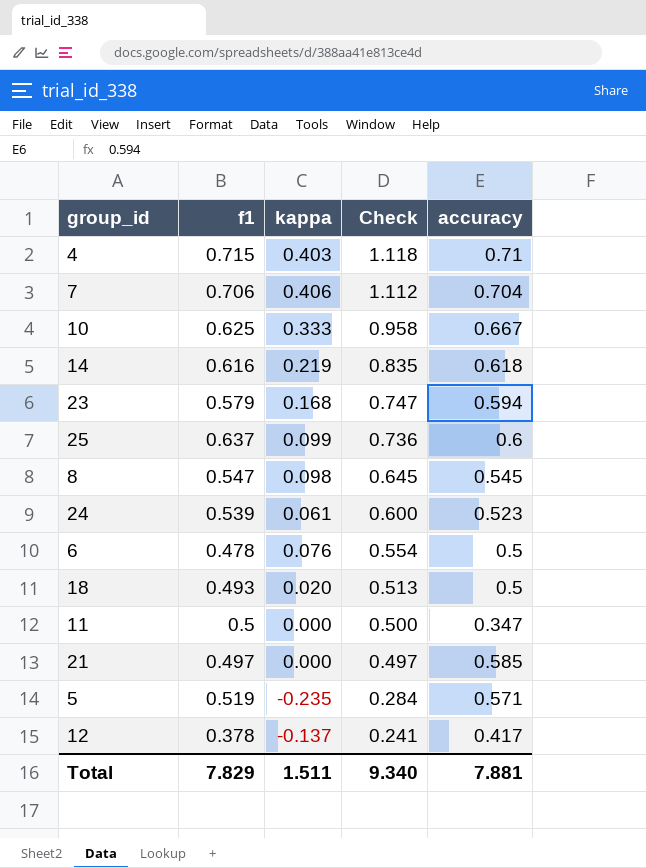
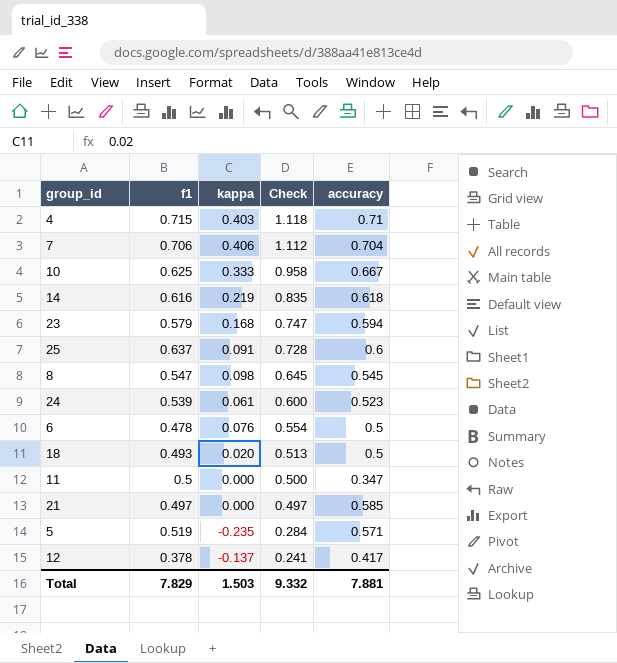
25 | kappa: 0.099 -> 0.091
25 | Check: 0.736 -> 0.728
Total | kappa: 1.511 -> 1.503
Total | Check: 9.340 -> 9.332

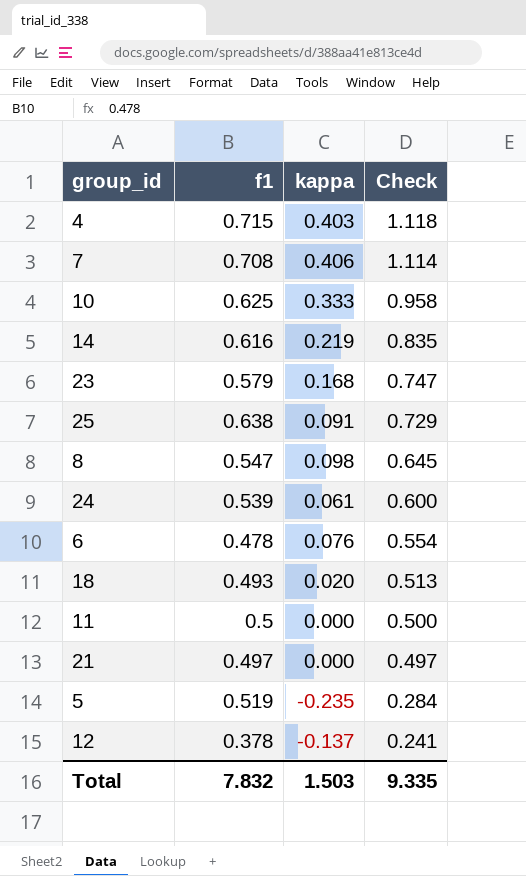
column accuracy | position: 5 -> none
7 | f1: 0.706 -> 0.708
7 | Check: 1.112 -> 1.114
25 | f1: 0.637 -> 0.638
25 | Check: 0.728 -> 0.729
Total | f1: 7.829 -> 7.832
Total | Check: 9.332 -> 9.335

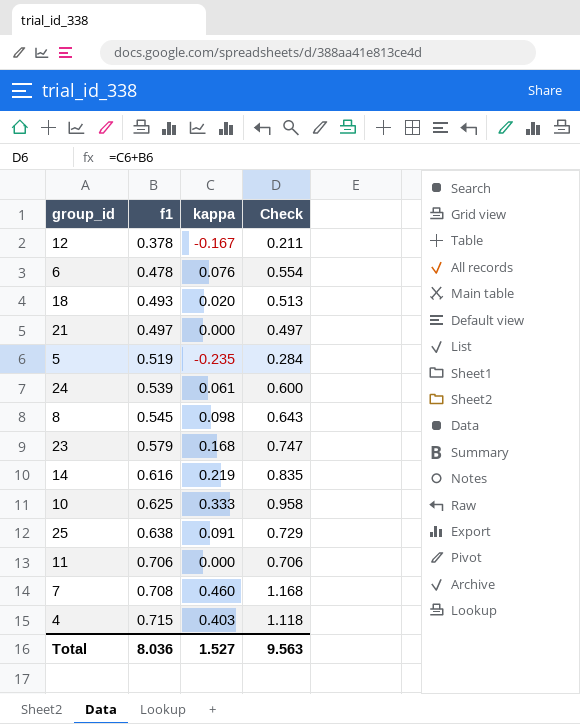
row order: Check descending -> f1 ascending
12 | kappa: -0.137 -> -0.167
12 | Check: 0.241 -> 0.211
8 | f1: 0.547 -> 0.545
8 | Check: 0.645 -> 0.643
11 | f1: 0.5 -> 0.706
11 | Check: 0.500 -> 0.706
7 | kappa: 0.406 -> 0.460
7 | Check: 1.114 -> 1.168
Total | f1: 7.832 -> 8.036
Total | kappa: 1.503 -> 1.527
Total | Check: 9.335 -> 9.563

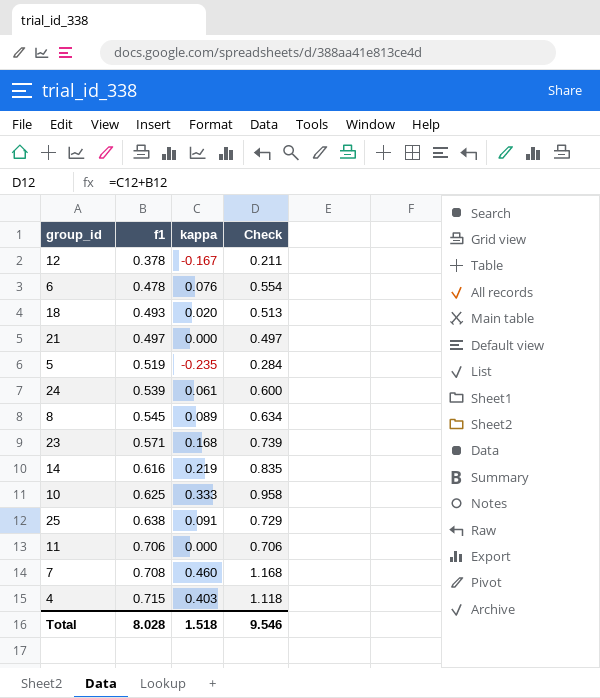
8 | kappa: 0.098 -> 0.089
8 | Check: 0.643 -> 0.634
23 | f1: 0.579 -> 0.571
23 | Check: 0.747 -> 0.739
Total | f1: 8.036 -> 8.028
Total | kappa: 1.527 -> 1.518
Total | Check: 9.563 -> 9.546

